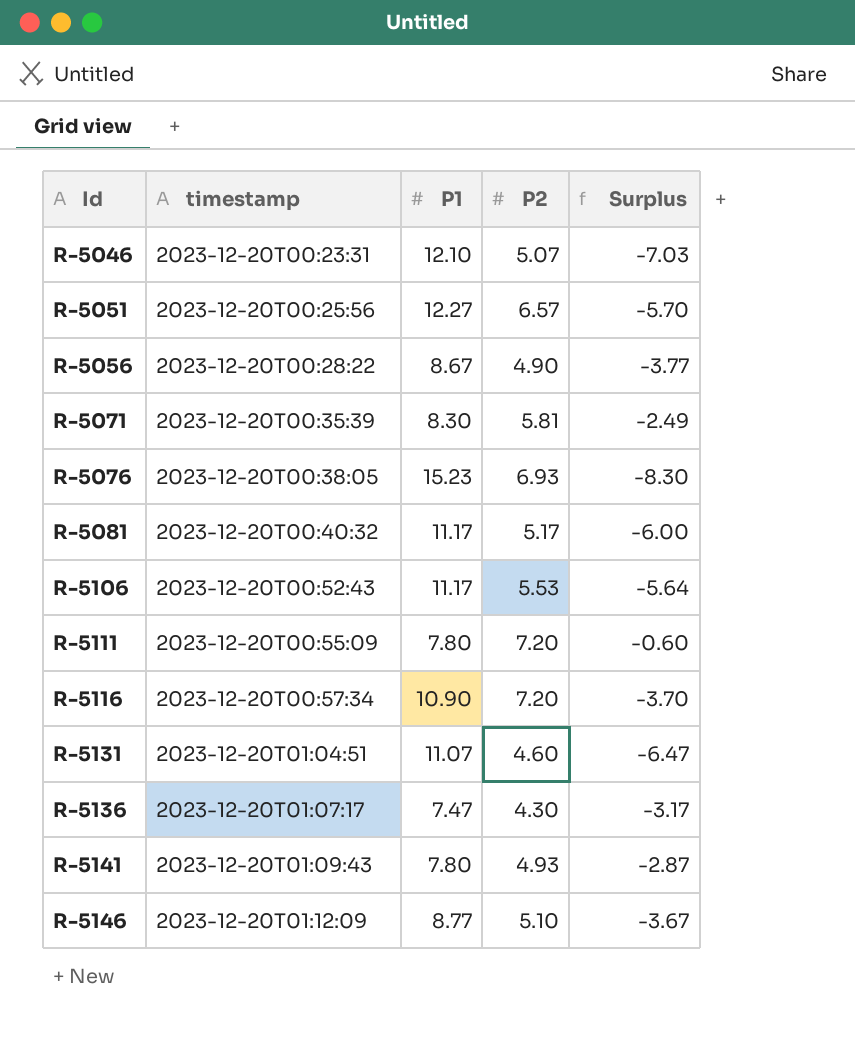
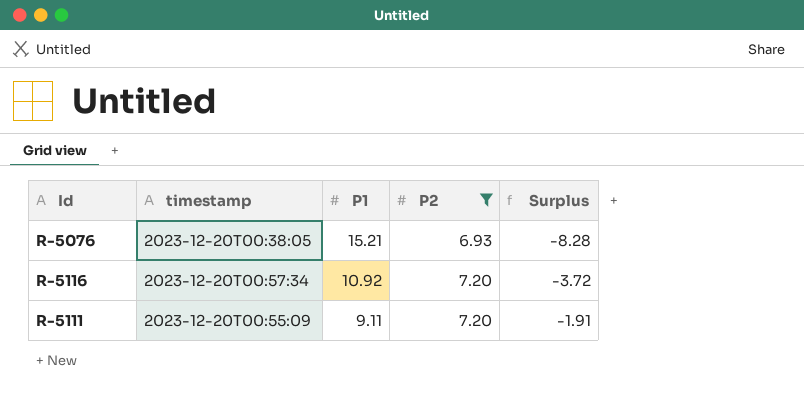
filter: none -> P2 >= 6.93
row order: Id ascending -> P1 descending
R-5076 | P1: 15.23 -> 15.21
R-5076 | Surplus: -8.30 -> -8.28
R-5116 | P1: 10.90 -> 10.92
R-5116 | Surplus: -3.70 -> -3.72
R-5111 | P1: 7.80 -> 9.11
R-5111 | Surplus: -0.60 -> -1.91

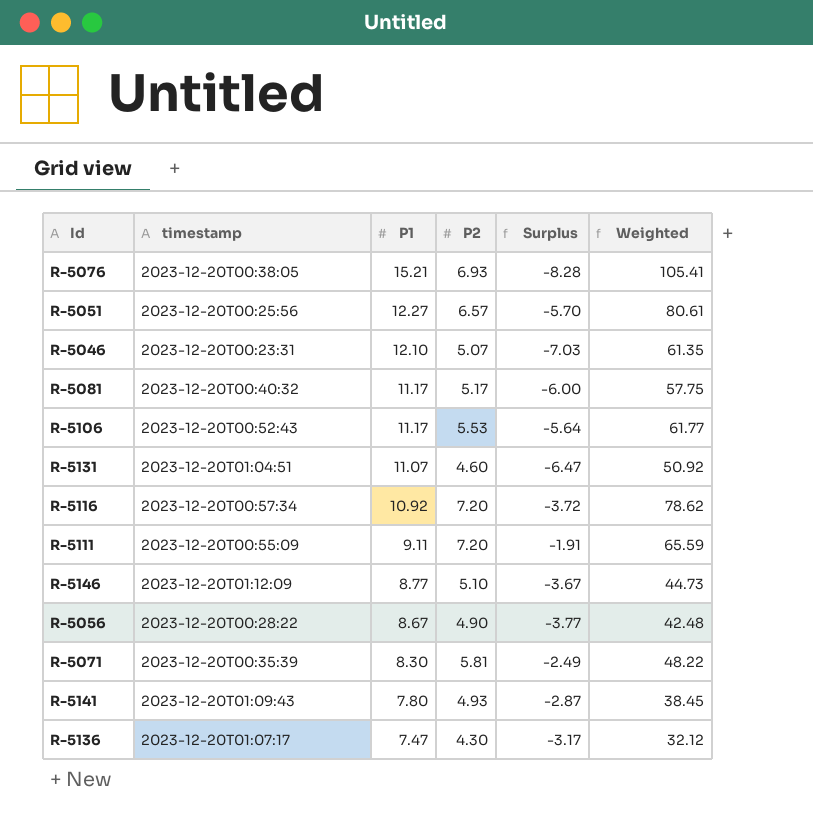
filter: P2 >= 6.93 -> none
column Weighted | formula: none -> [P1] * [P2]

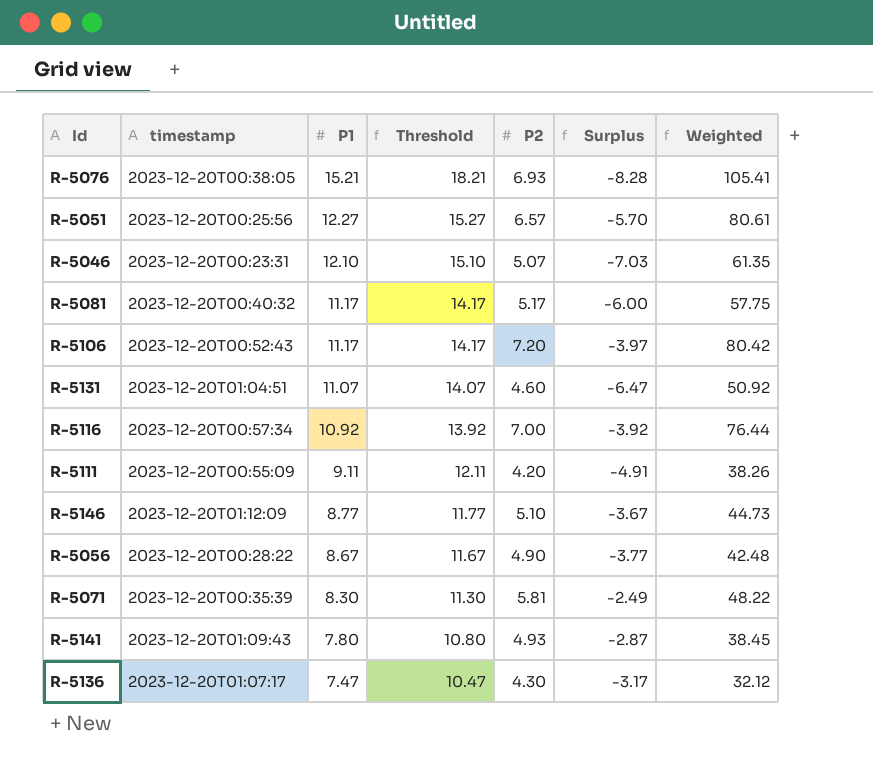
column Threshold | formula: none -> [P1] + 3
R-5106 | P2: 5.53 -> 7.20
R-5106 | Surplus: -5.64 -> -3.97
R-5106 | Weighted: 61.77 -> 80.42
R-5116 | P2: 7.20 -> 7.00
R-5116 | Surplus: -3.72 -> -3.92
R-5116 | Weighted: 78.62 -> 76.44
R-5111 | P2: 7.20 -> 4.20
R-5111 | Surplus: -1.91 -> -4.91
R-5111 | Weighted: 65.59 -> 38.26

